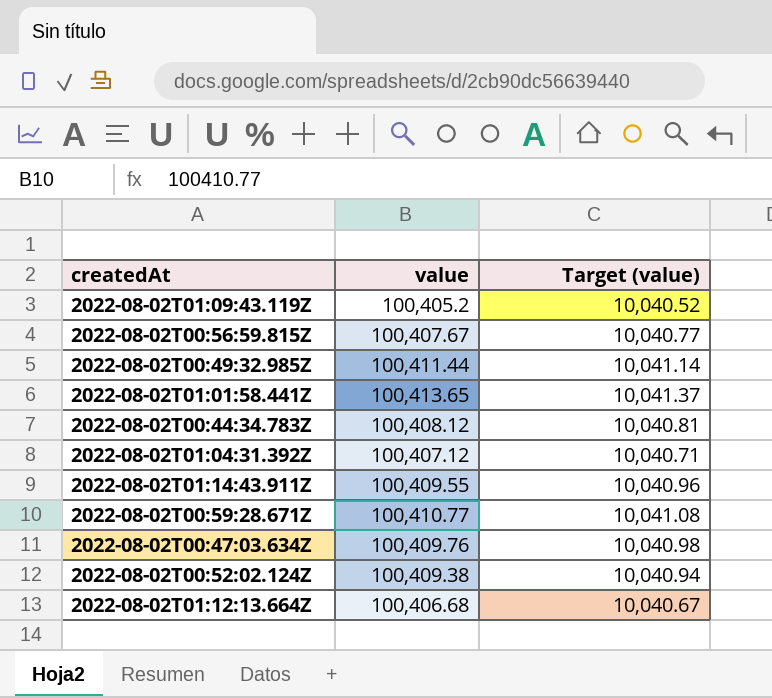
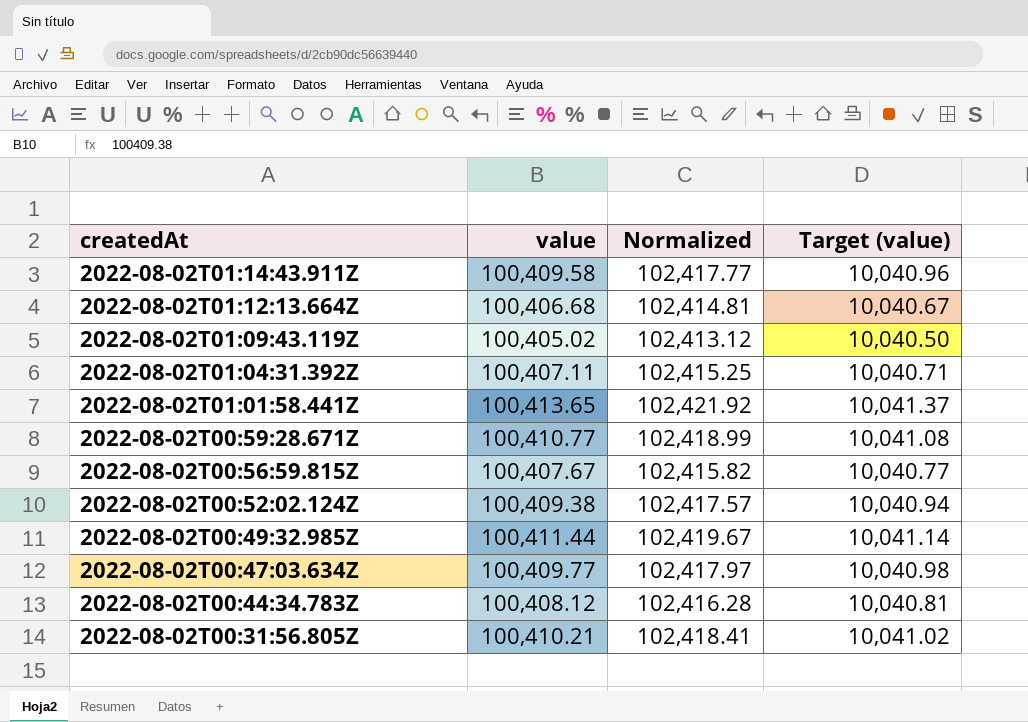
row order: none -> createdAt descending
column Normalized | formula: none -> [value] * 1.02
2022-08-02T01:14:43.911Z | value: 100,409.55 -> 100,409.58
2022-08-02T01:09:43.119Z | value: 100,405.2 -> 100,405.02
2022-08-02T01:09:43.119Z | Target (value): 10,040.52 -> 10,040.50
2022-08-02T01:04:31.392Z | value: 100,407.12 -> 100,407.11
2022-08-02T00:47:03.634Z | value: 100,409.76 -> 100,409.77
row 2022-08-02T00:31:56.805Z: none -> 100,410.21 | 102,418.41 | 10,041.02

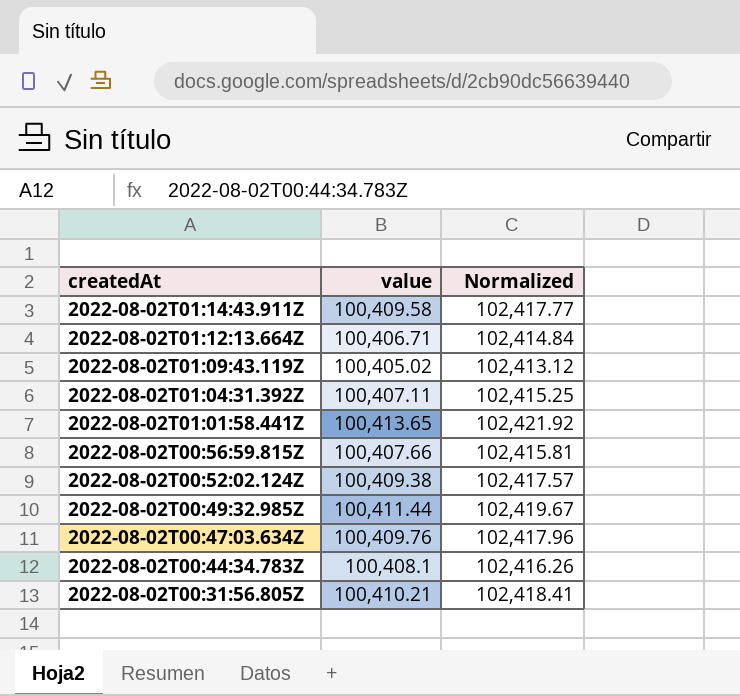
column Target (value) | formula: [value] * 0.1 -> none
row 2022-08-02T00:59:28.671Z: 100,410.77 | 102,418.99 | 10,041.08 -> none
2022-08-02T01:12:13.664Z | value: 100,406.68 -> 100,406.71
2022-08-02T01:12:13.664Z | Normalized: 102,414.81 -> 102,414.84
2022-08-02T00:56:59.815Z | value: 100,407.67 -> 100,407.66
2022-08-02T00:56:59.815Z | Normalized: 102,415.82 -> 102,415.81
2022-08-02T00:47:03.634Z | value: 100,409.77 -> 100,409.76
2022-08-02T00:47:03.634Z | Normalized: 102,417.97 -> 102,417.96
2022-08-02T00:44:34.783Z | value: 100,408.12 -> 100,408.1
2022-08-02T00:44:34.783Z | Normalized: 102,416.28 -> 102,416.26

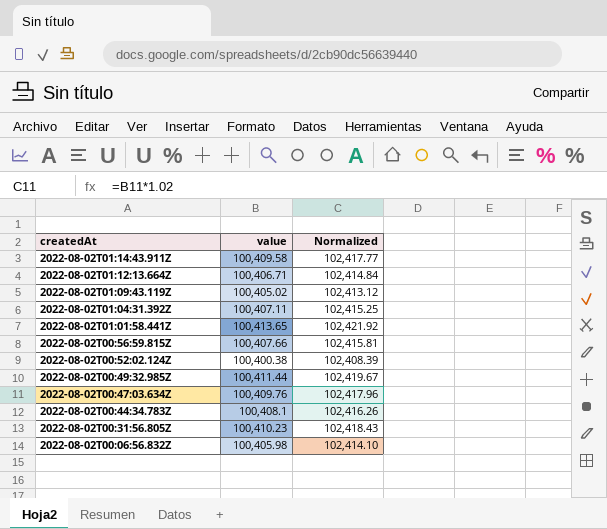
2022-08-02T00:52:02.124Z | value: 100,409.38 -> 100,400.38
2022-08-02T00:52:02.124Z | Normalized: 102,417.57 -> 102,408.39
2022-08-02T00:31:56.805Z | value: 100,410.21 -> 100,410.23
2022-08-02T00:31:56.805Z | Normalized: 102,418.41 -> 102,418.43
row 2022-08-02T00:06:56.832Z: none -> 100,405.98 | 102,414.10

